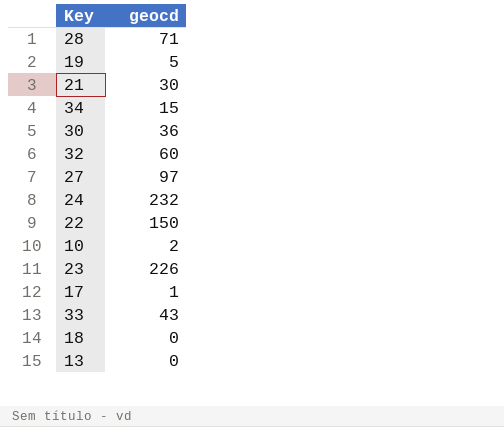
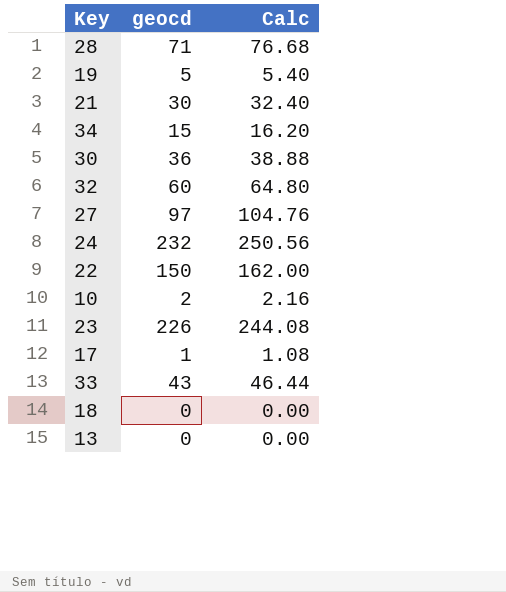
column Calc | formula: none -> [geocd] * 1.08

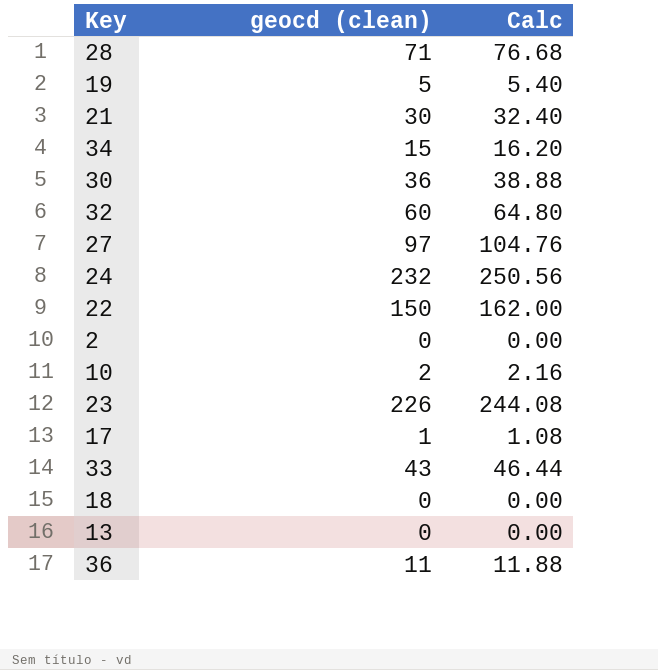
column name: geocd -> geocd (clean)
row 2: none -> 0 | 0.00
row 36: none -> 11 | 11.88

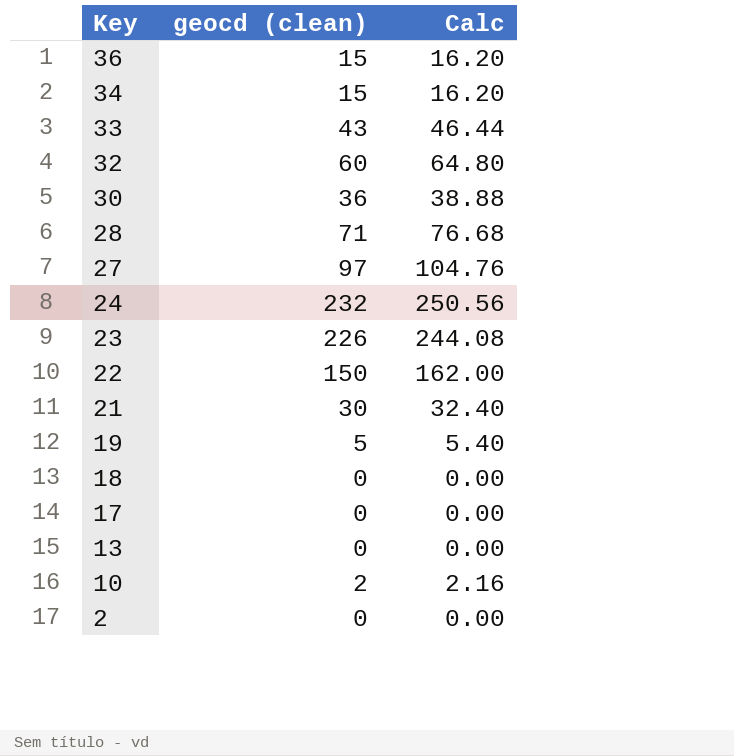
row order: none -> Key descending
36 | geocd (clean): 11 -> 15
36 | Calc: 11.88 -> 16.20
17 | geocd (clean): 1 -> 0
17 | Calc: 1.08 -> 0.00

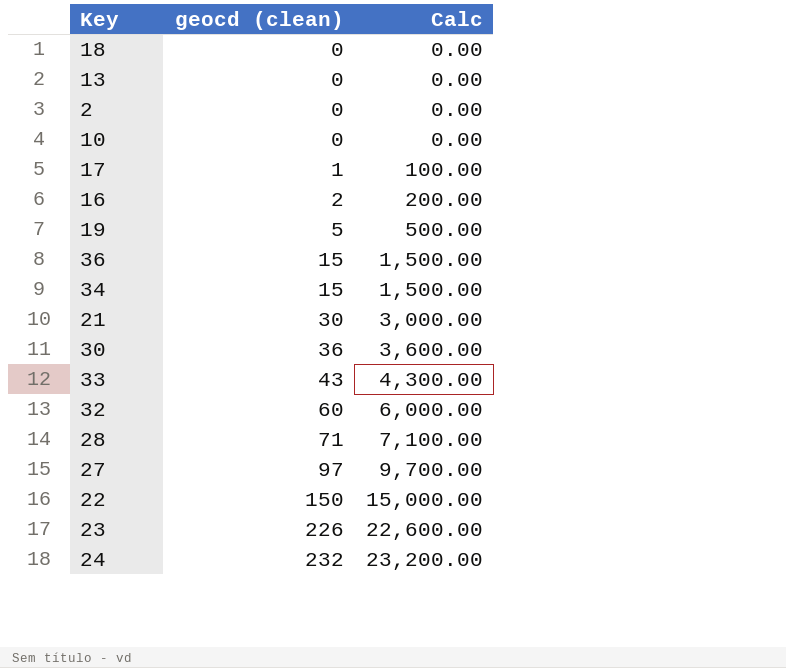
row order: Key descending -> geocd (clean) ascending
column Calc | formula: [geocd (clean)] * 1.08 -> [geocd (clean)] * 100
10 | geocd (clean): 2 -> 0
17 | geocd (clean): 0 -> 1
row 16: none -> 2 | 200.00

